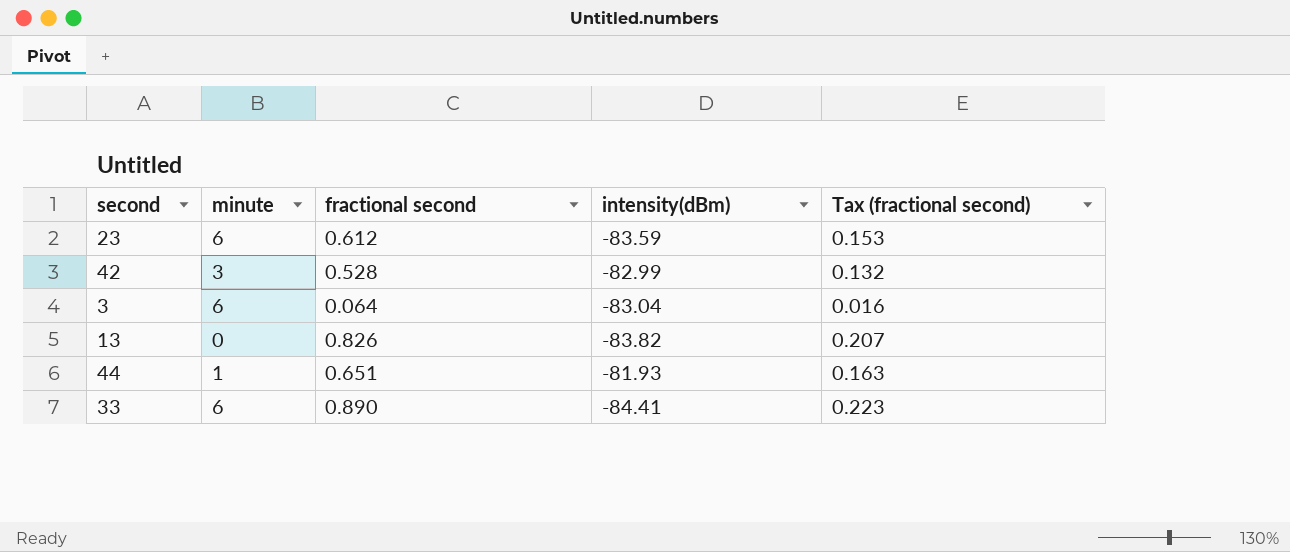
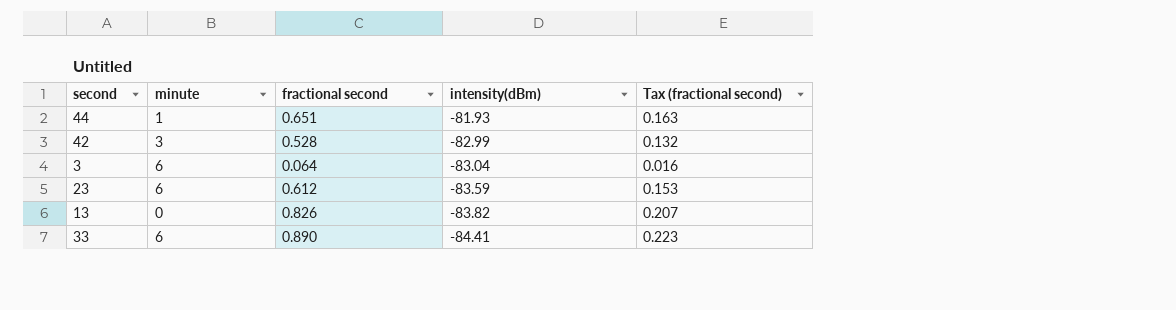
row order: none -> intensity(dBm) descending

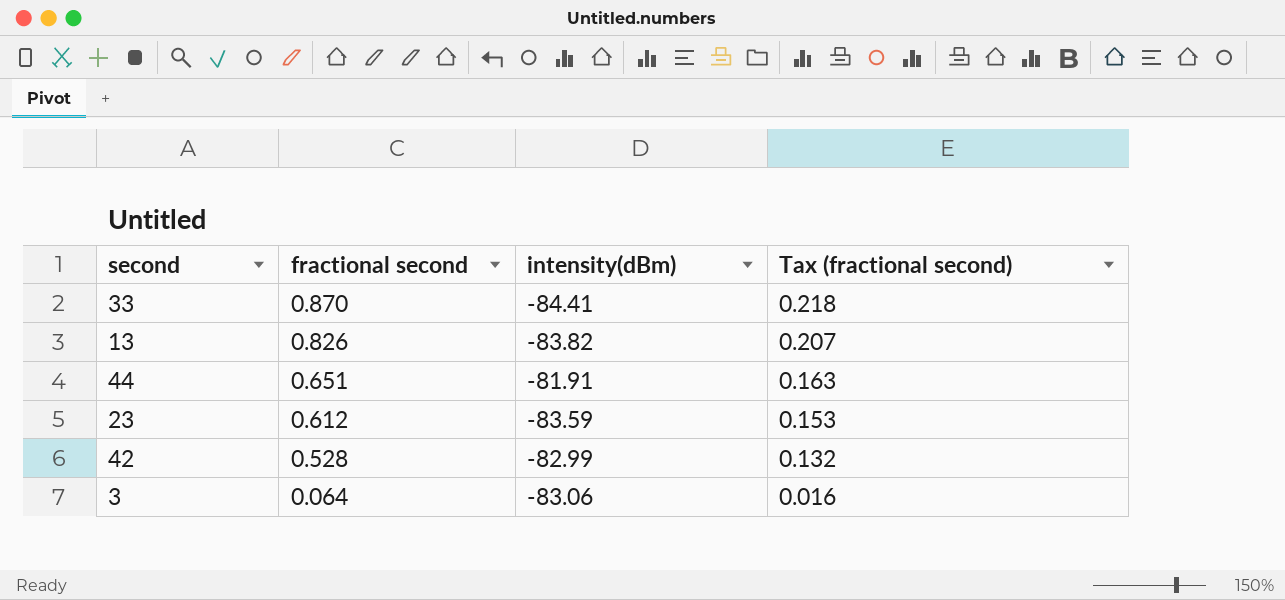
row order: intensity(dBm) descending -> fractional second descending
column minute | position: 2 -> none
33 | fractional second: 0.890 -> 0.870
33 | Tax (fractional second): 0.223 -> 0.218
44 | intensity(dBm): -81.93 -> -81.91
3 | intensity(dBm): -83.04 -> -83.06

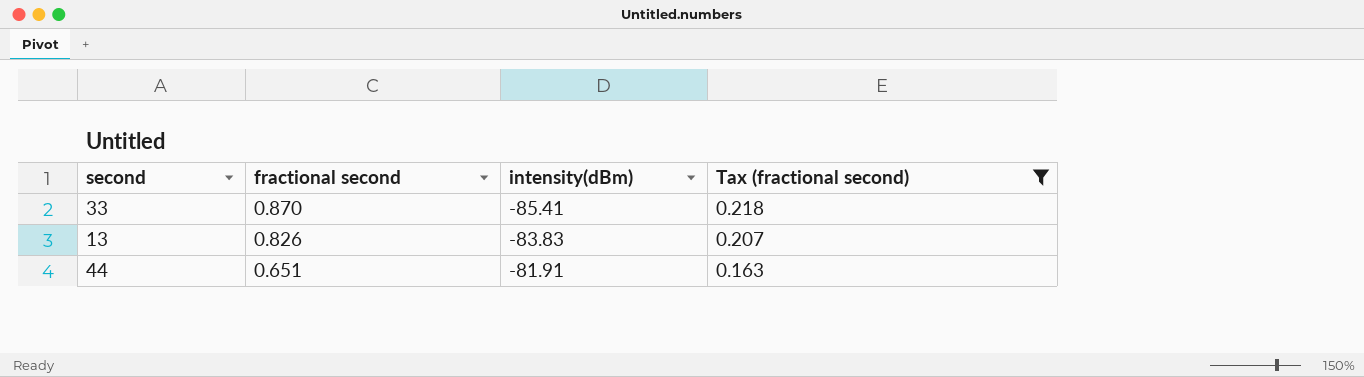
filter: none -> Tax (fractional second) >= 0.163
33 | intensity(dBm): -84.41 -> -85.41
13 | intensity(dBm): -83.82 -> -83.83

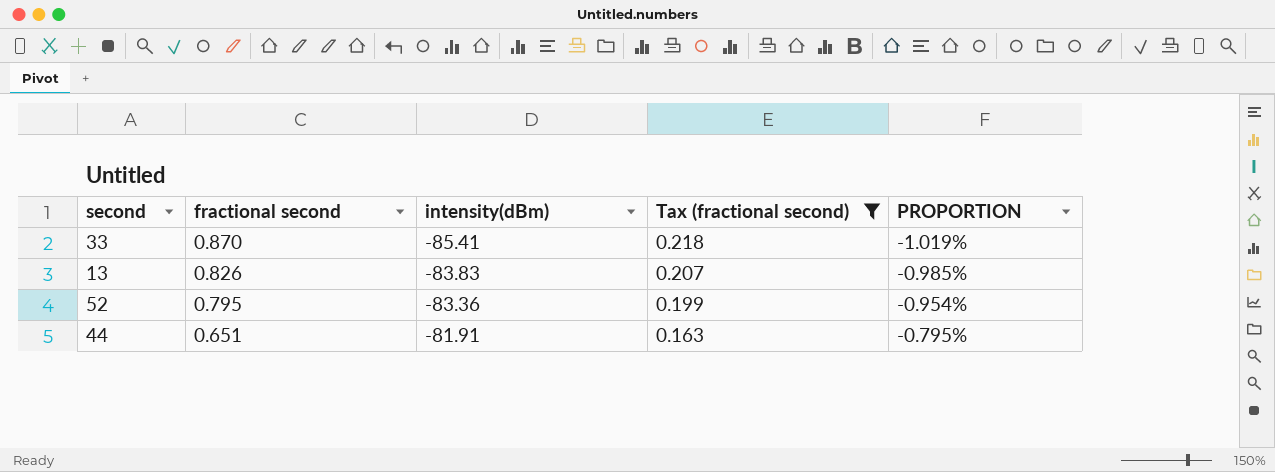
column PROPORTION | formula: none -> [fractional second] / [intensity(dBm)]
row 52: none -> 0.795 | -83.36 | 0.199 | -0.954%

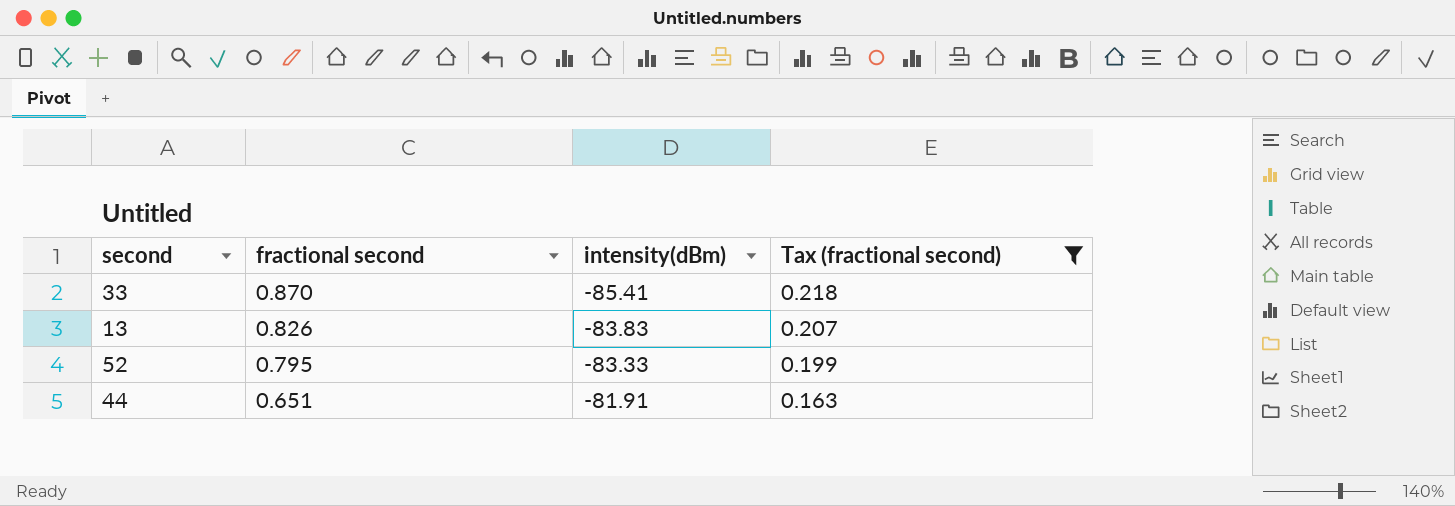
column PROPORTION | formula: [fractional second] / [intensity(dBm)] -> none
52 | intensity(dBm): -83.36 -> -83.33

